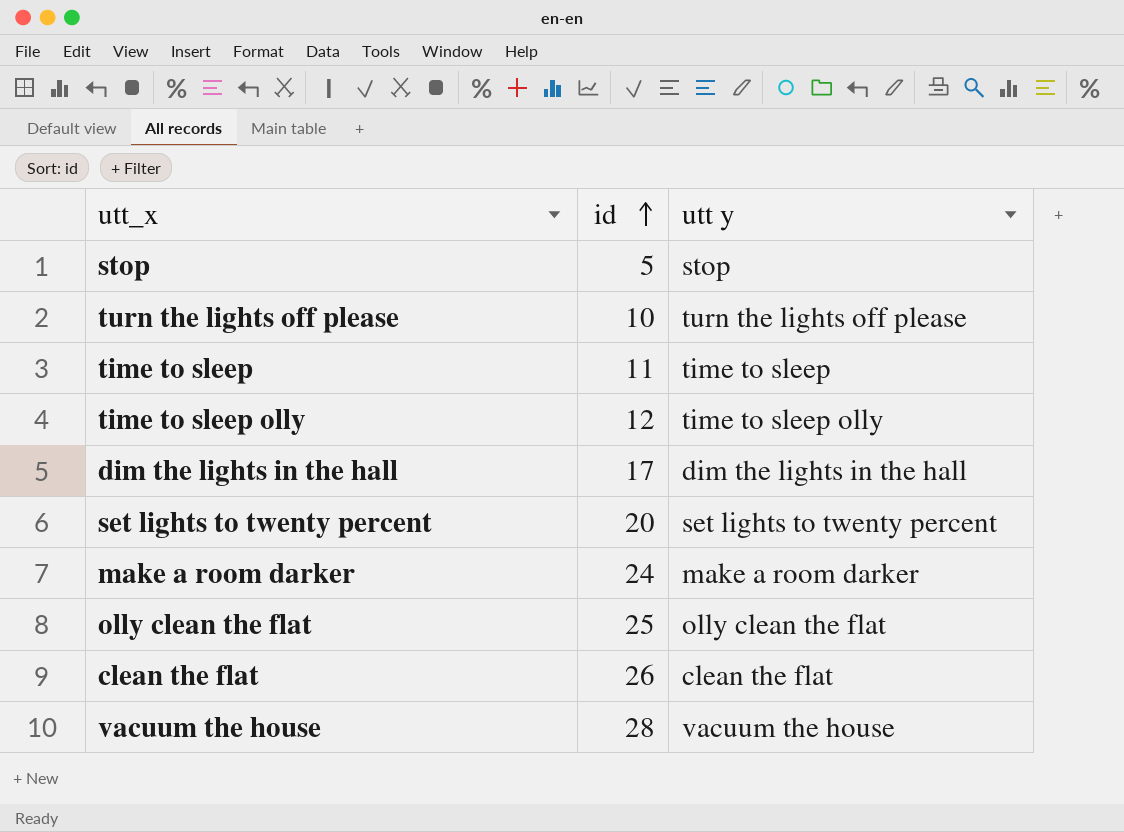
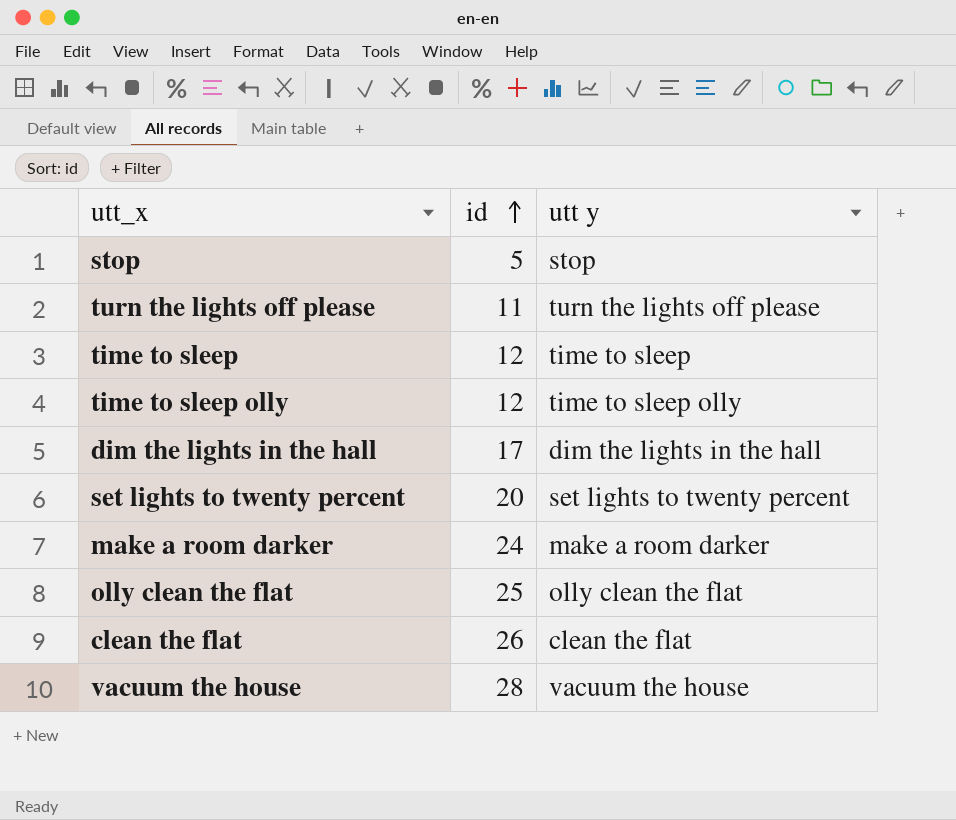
turn the lights off please | id: 10 -> 11
time to sleep | id: 11 -> 12

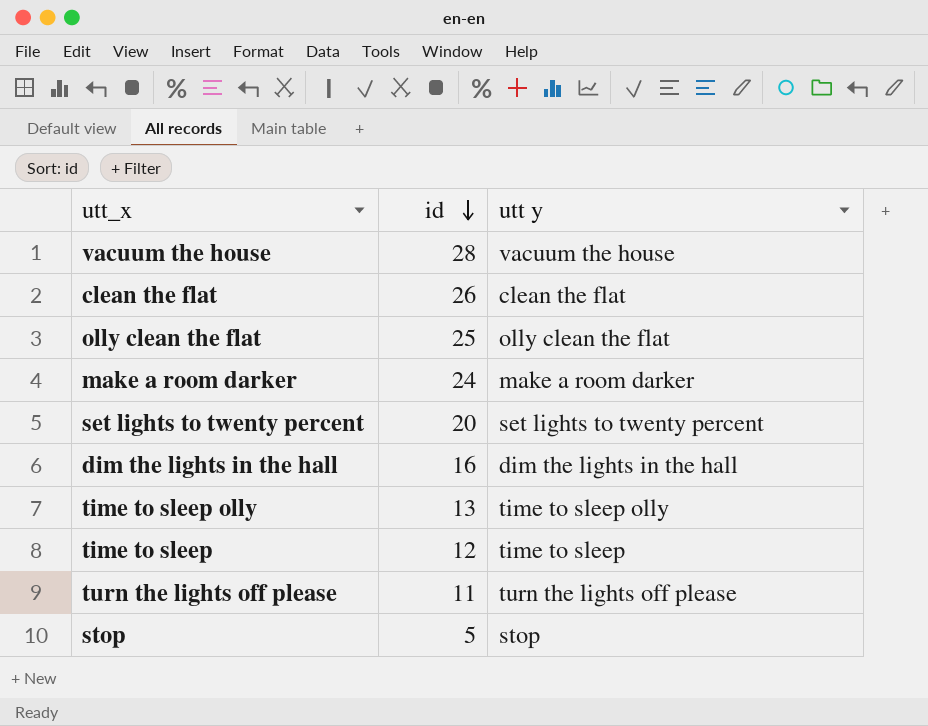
row order: id ascending -> id descending
dim the lights in the hall | id: 17 -> 16
time to sleep olly | id: 12 -> 13

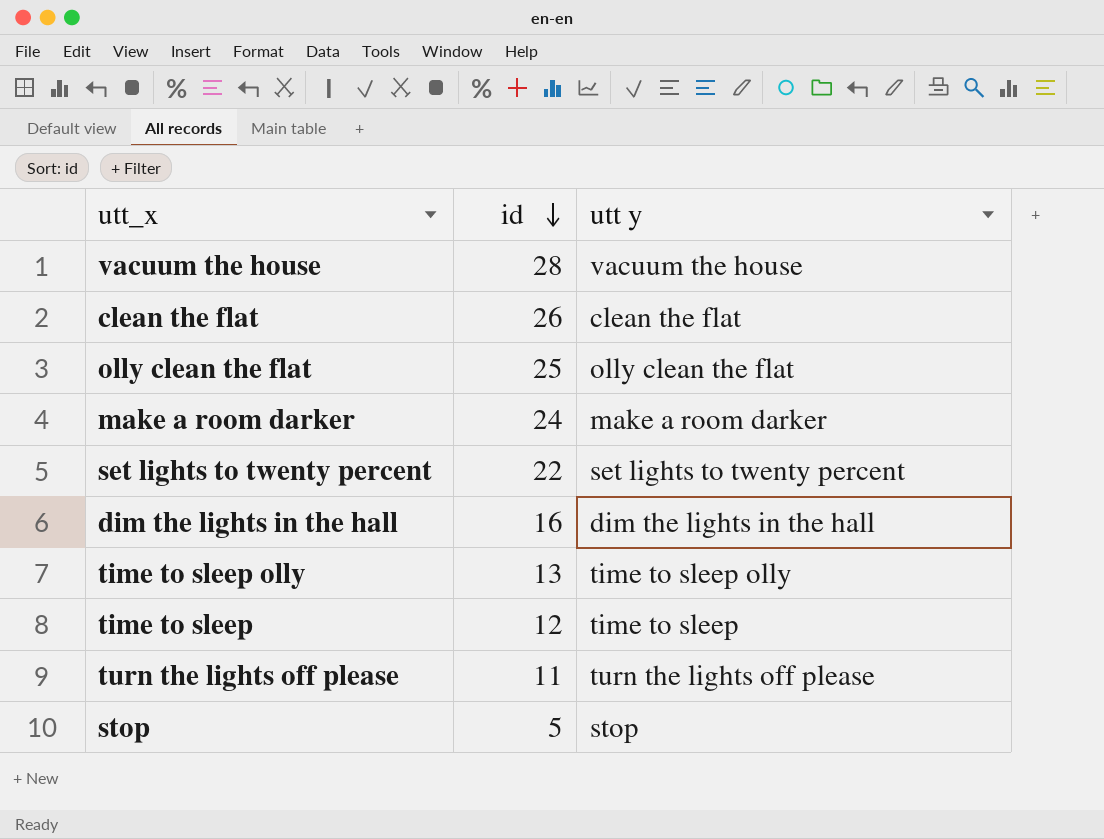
set lights to twenty percent | id: 20 -> 22

